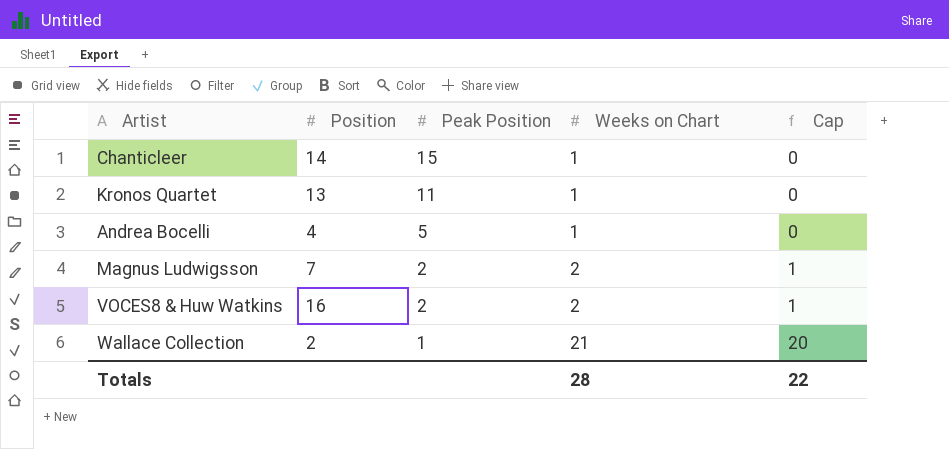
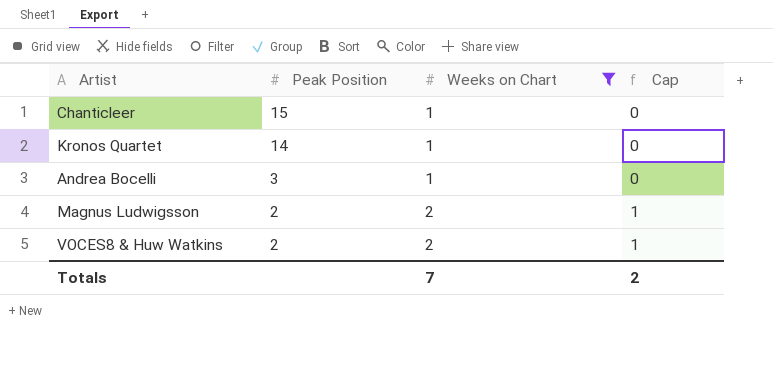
filter: none -> Weeks on Chart != 21
column Position | position: 2 -> none
Kronos Quartet | Peak Position: 11 -> 14
Andrea Bocelli | Peak Position: 5 -> 3
Totals | Weeks on Chart: 28 -> 7
Totals | Cap: 22 -> 2

